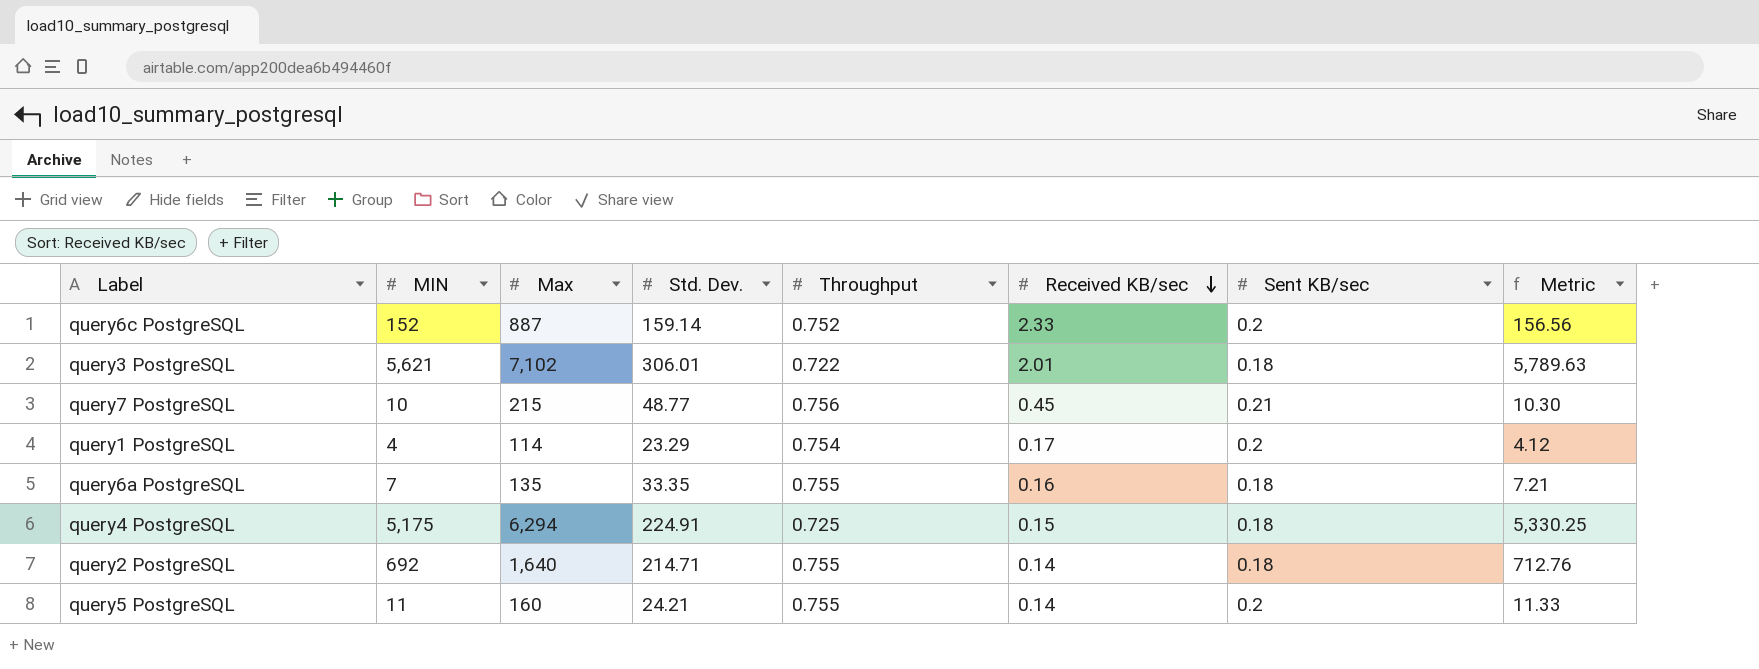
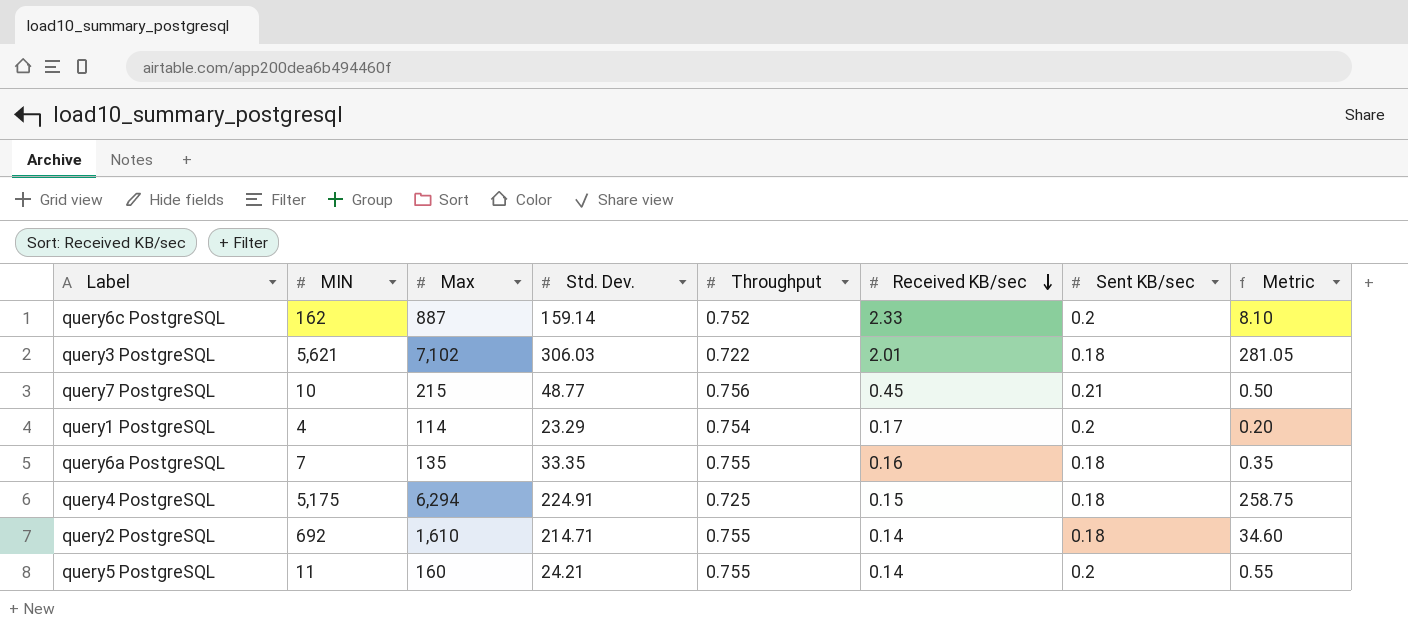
column Metric | formula: [MIN] * 1.03 -> [MIN] * 0.05
query6c PostgreSQL | MIN: 152 -> 162
query3 PostgreSQL | Std. Dev.: 306.01 -> 306.03
query2 PostgreSQL | Max: 1,640 -> 1,610

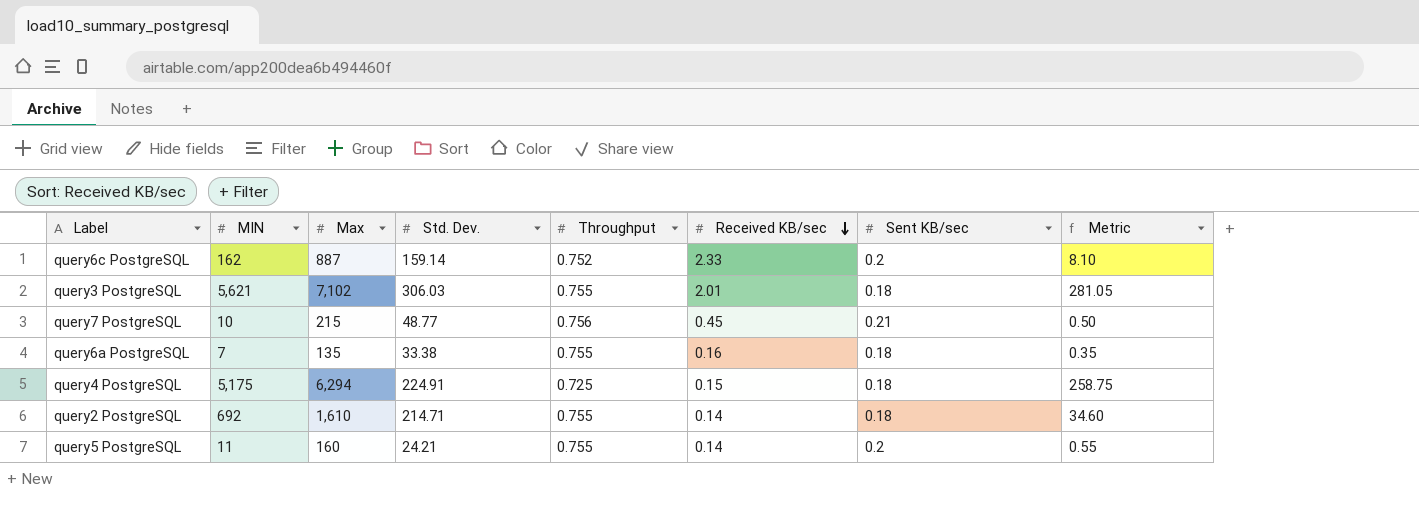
row query1 PostgreSQL: 4 | 114 | 23.29 | 0.754 | 0.17 | 0.2 | 0.20 -> none
query3 PostgreSQL | Throughput: 0.722 -> 0.755
query6a PostgreSQL | Std. Dev.: 33.35 -> 33.38

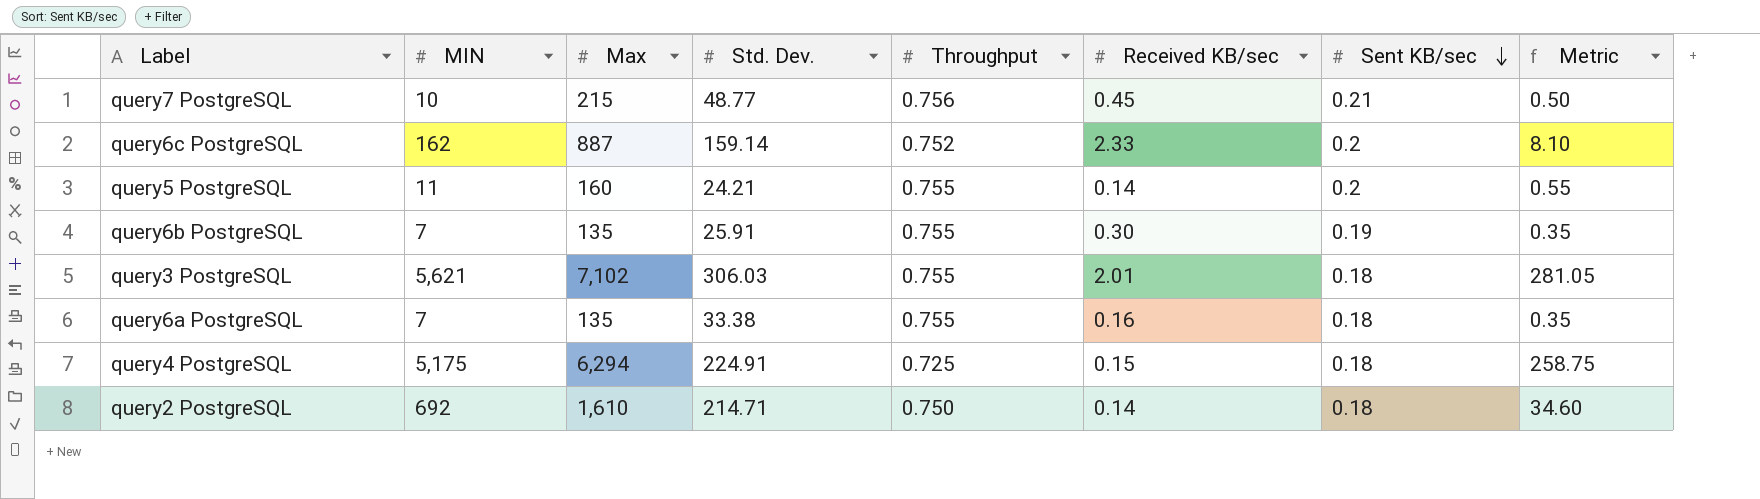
row order: Received KB/sec descending -> Sent KB/sec descending
row query6b PostgreSQL: none -> 7 | 135 | 25.91 | 0.755 | 0.30 | 0.19 | 0.35
query2 PostgreSQL | Throughput: 0.755 -> 0.750

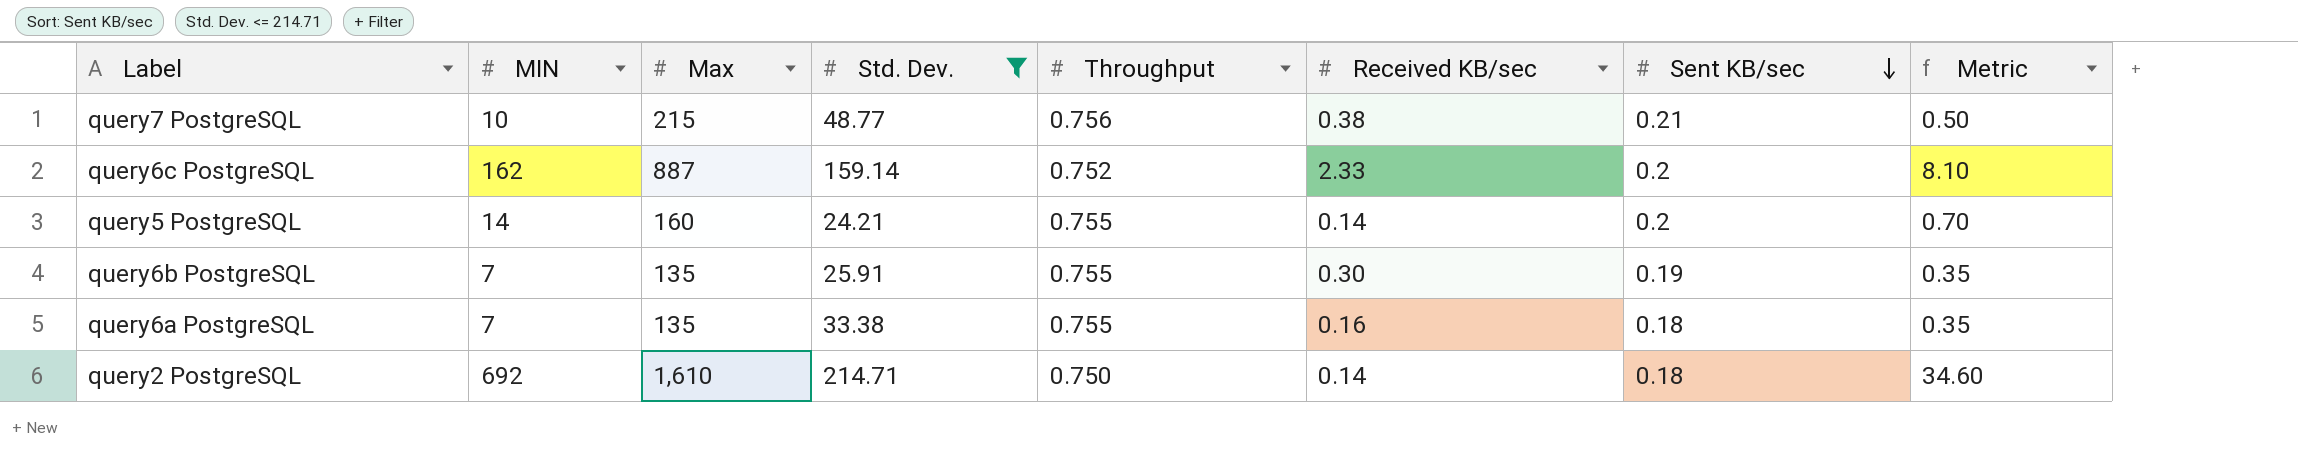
filter: none -> Std. Dev. <= 214.71
query7 PostgreSQL | Received KB/sec: 0.45 -> 0.38
query5 PostgreSQL | MIN: 11 -> 14
query5 PostgreSQL | Metric: 0.55 -> 0.70

